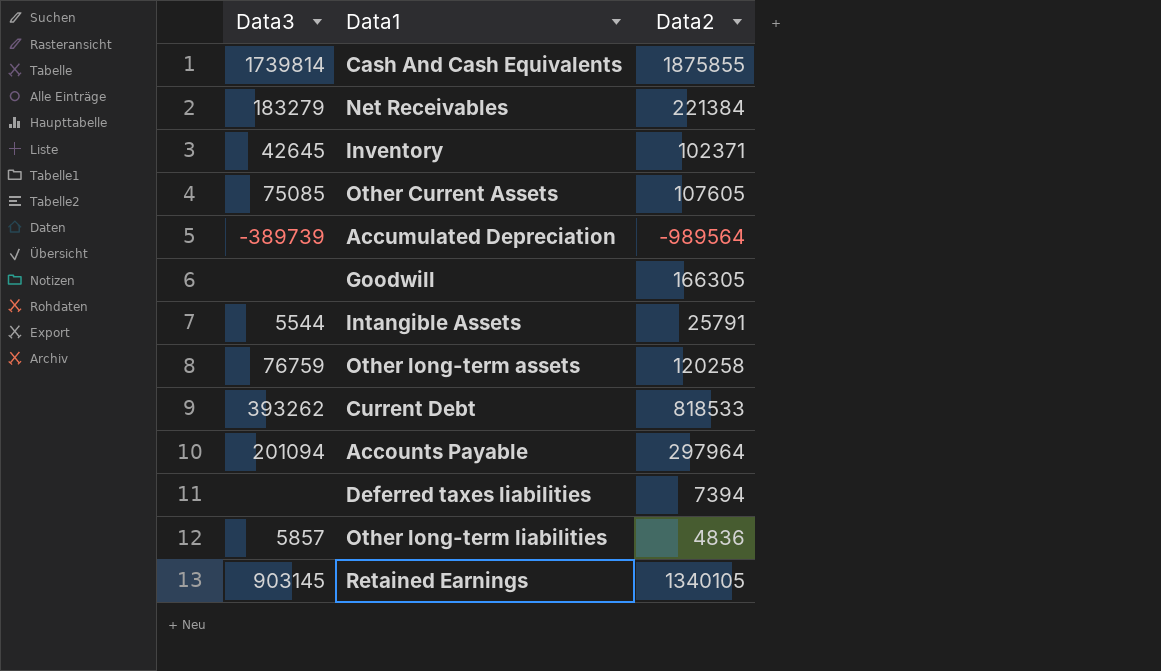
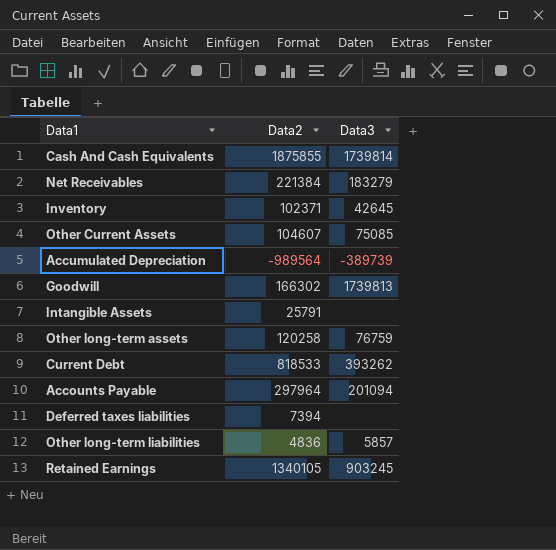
column Data3 | position: 1 -> 3
Other Current Assets | Data2: 107605 -> 104607
Goodwill | Data2: 166305 -> 166302
Goodwill | Data3: none -> 1739813
Intangible Assets | Data3: 5544 -> none
Retained Earnings | Data3: 903145 -> 903245

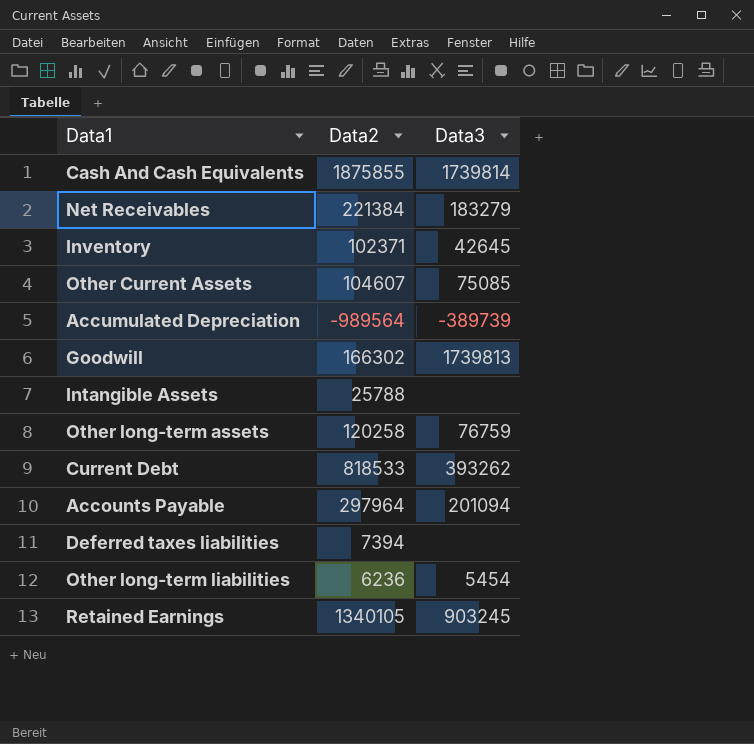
Intangible Assets | Data2: 25791 -> 25788
Other long-term liabilities | Data2: 4836 -> 6236
Other long-term liabilities | Data3: 5857 -> 5454

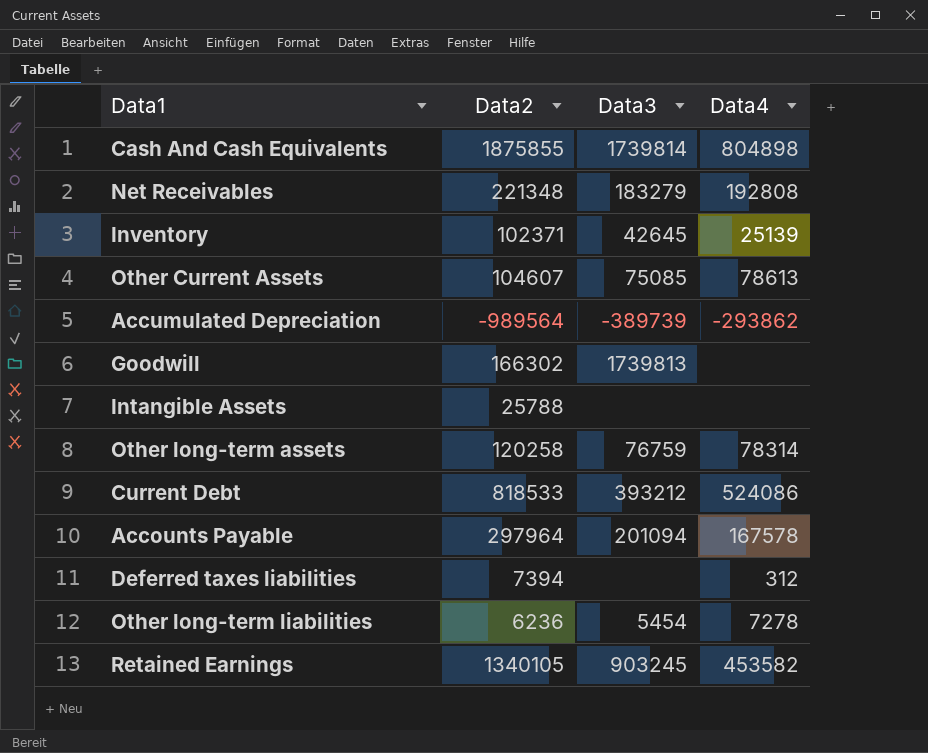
column Data4 | position: none -> 4
Net Receivables | Data2: 221384 -> 221348
Current Debt | Data3: 393262 -> 393212

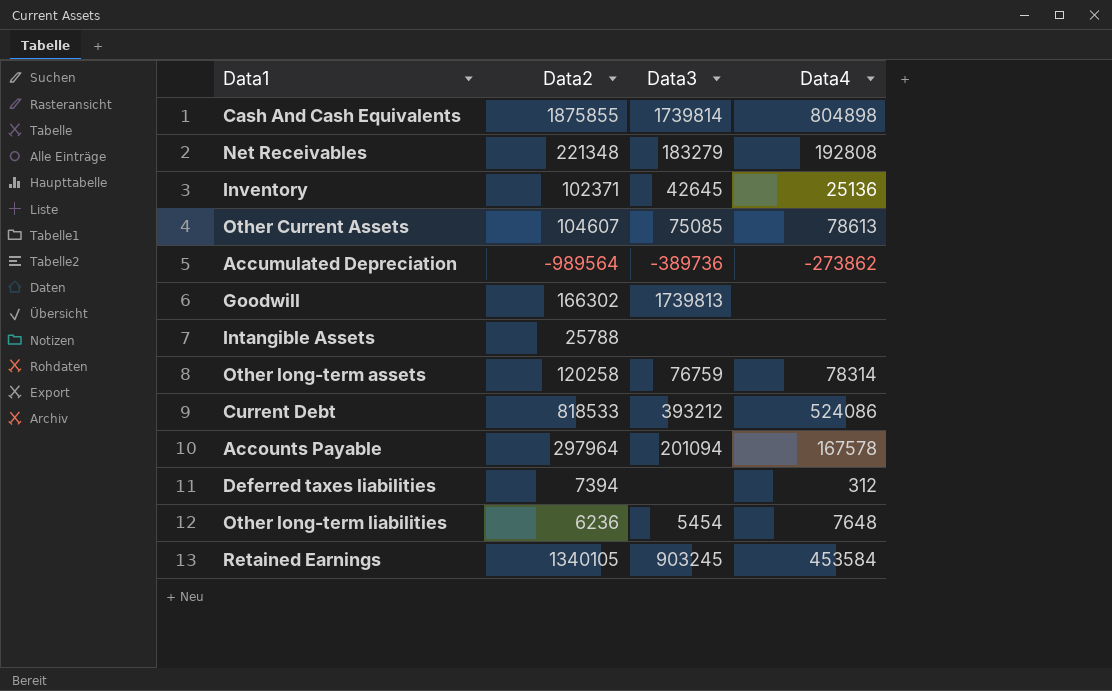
Inventory | Data4: 25139 -> 25136
Accumulated Depreciation | Data3: -389739 -> -389736
Accumulated Depreciation | Data4: -293862 -> -273862
Other long-term liabilities | Data4: 7278 -> 7648
Retained Earnings | Data4: 453582 -> 453584

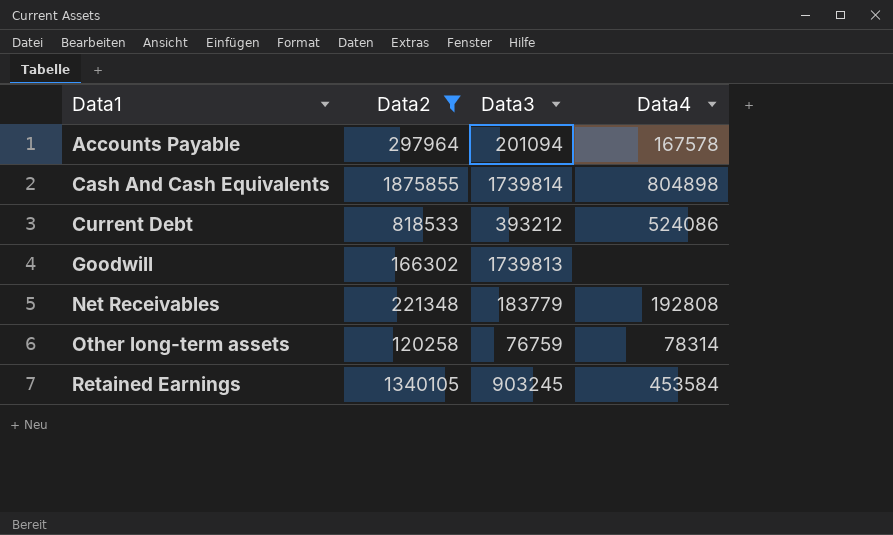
filter: none -> Data2 >= 120258
row order: none -> Data1 ascending
Net Receivables | Data3: 183279 -> 183779

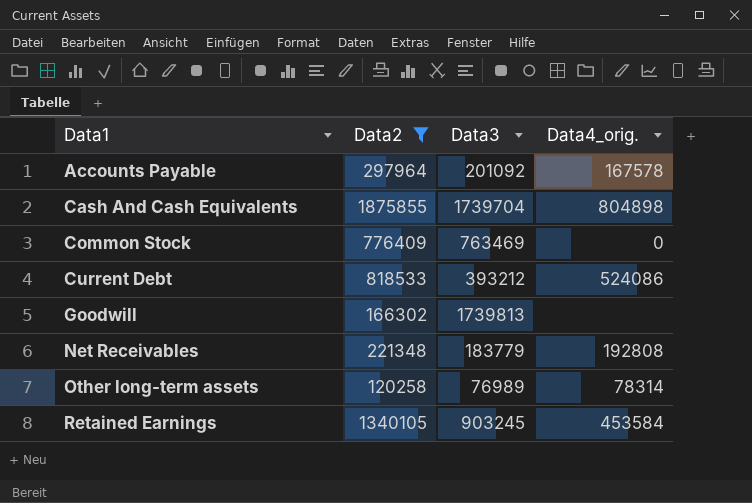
column name: Data4 -> Data4_orig.
Accounts Payable | Data3: 201094 -> 201092
Cash And Cash Equivalents | Data3: 1739814 -> 1739704
row Common Stock: none -> 776409 | 763469 | 0
Other long-term assets | Data3: 76759 -> 76989

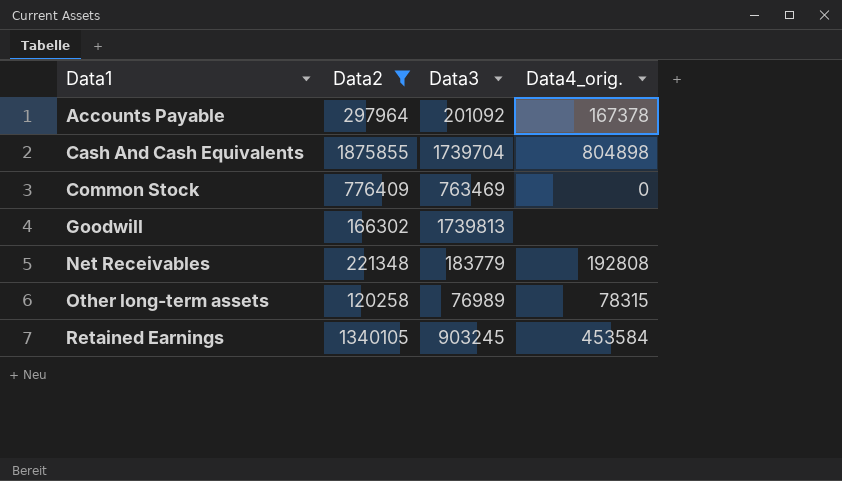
row Current Debt: 818533 | 393212 | 524086 -> none
Accounts Payable | Data4_orig.: 167578 -> 167378
Other long-term assets | Data4_orig.: 78314 -> 78315

